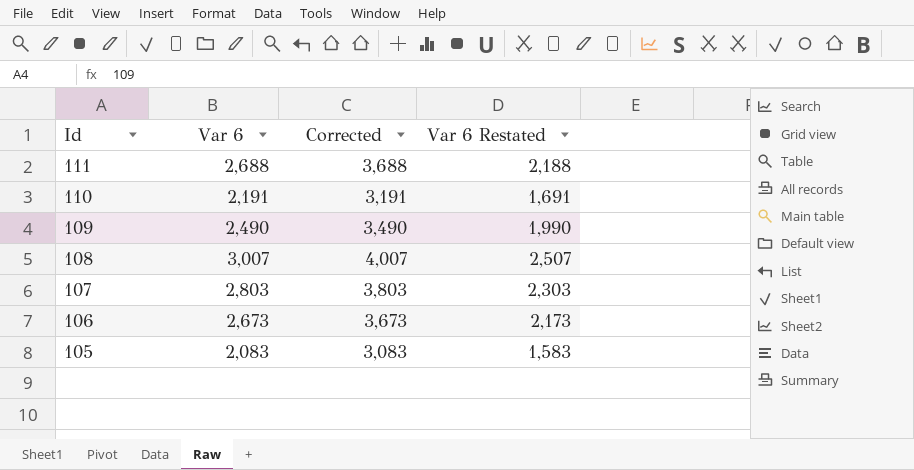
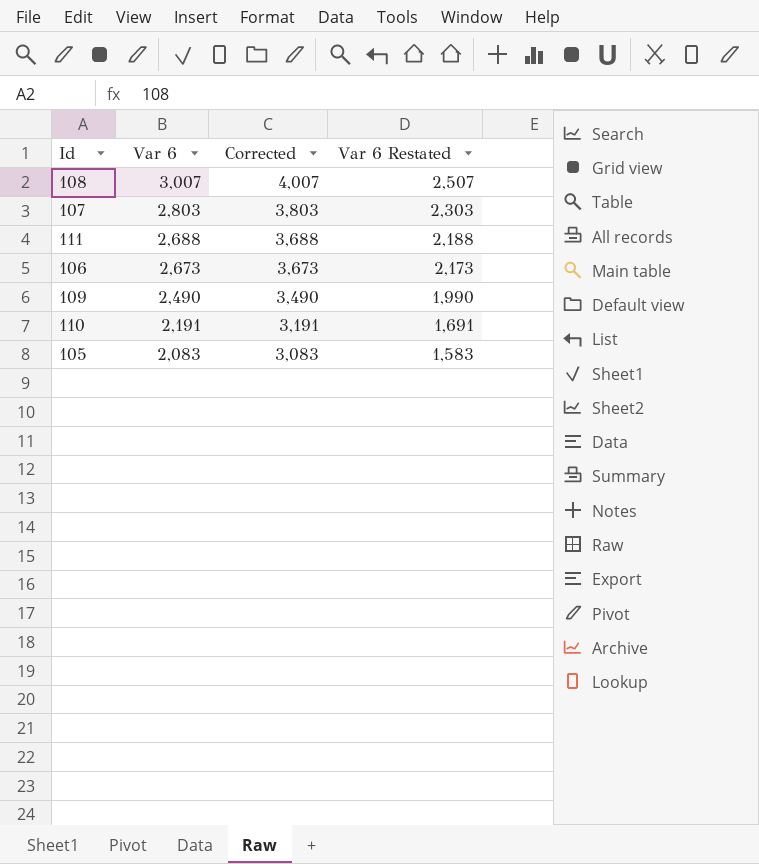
row order: Id descending -> Var 6 descending

